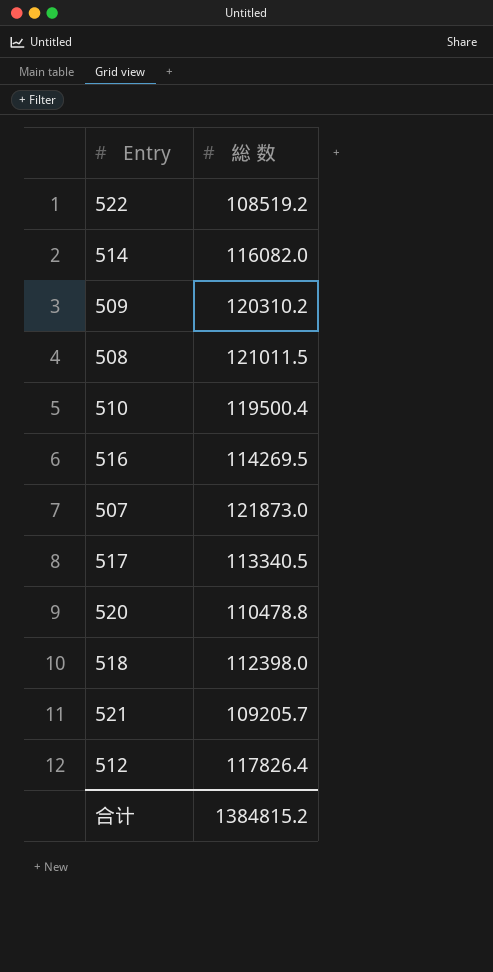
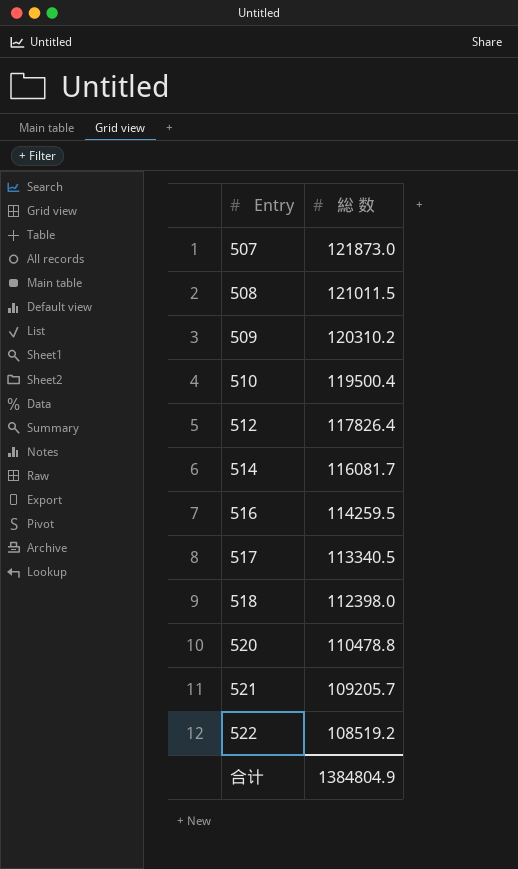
row order: none -> Entry ascending
514 | 総 数: 116082.0 -> 116081.7
516 | 総 数: 114269.5 -> 114259.5
合计 | 総 数: 1384815.2 -> 1384804.9

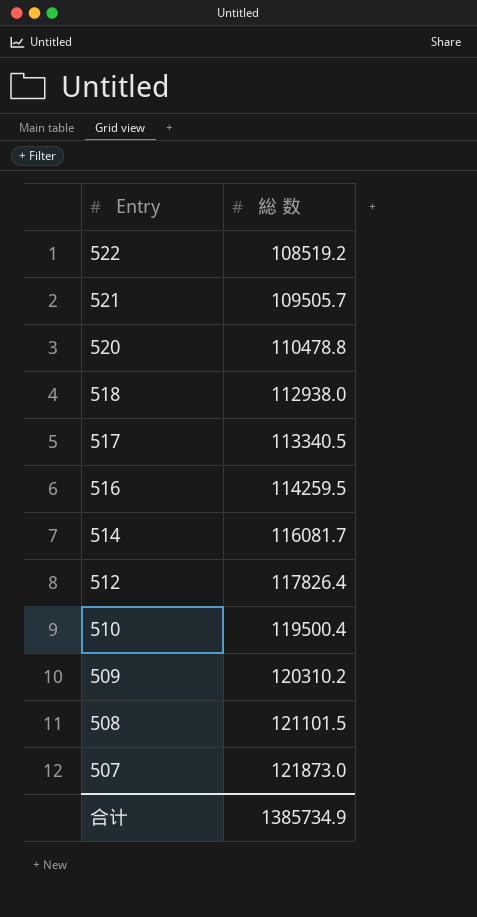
row order: Entry ascending -> Entry descending
521 | 総 数: 109205.7 -> 109505.7
518 | 総 数: 112398.0 -> 112938.0
508 | 総 数: 121011.5 -> 121101.5
合计 | 総 数: 1384804.9 -> 1385734.9

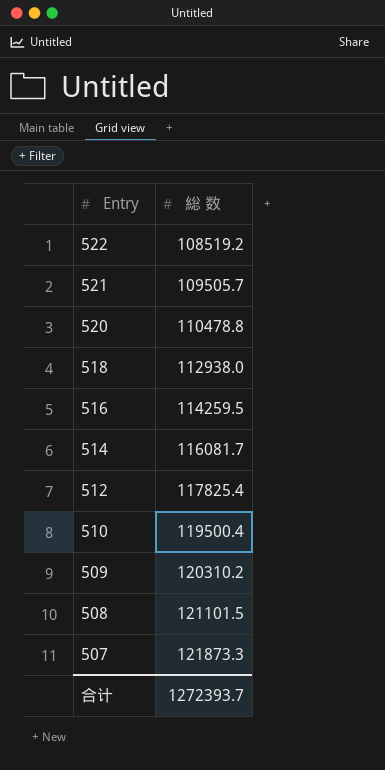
row 517: 113340.5 -> none
512 | 総 数: 117826.4 -> 117825.4
507 | 総 数: 121873.0 -> 121873.3
合计 | 総 数: 1385734.9 -> 1272393.7

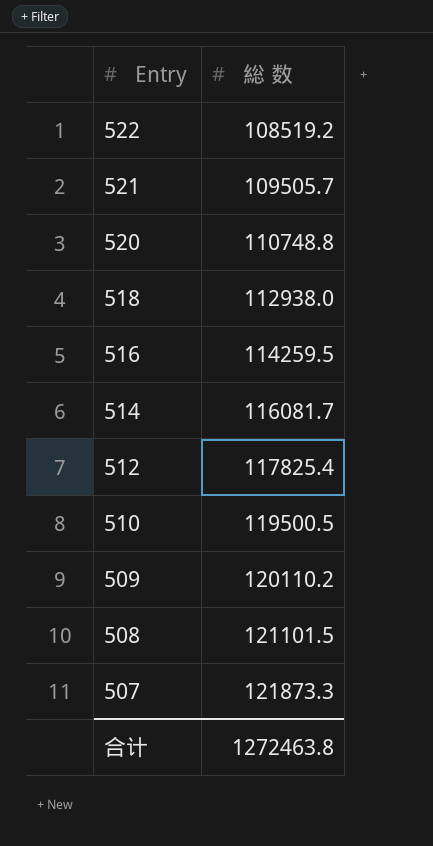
520 | 総 数: 110478.8 -> 110748.8
510 | 総 数: 119500.4 -> 119500.5
509 | 総 数: 120310.2 -> 120110.2
合计 | 総 数: 1272393.7 -> 1272463.8

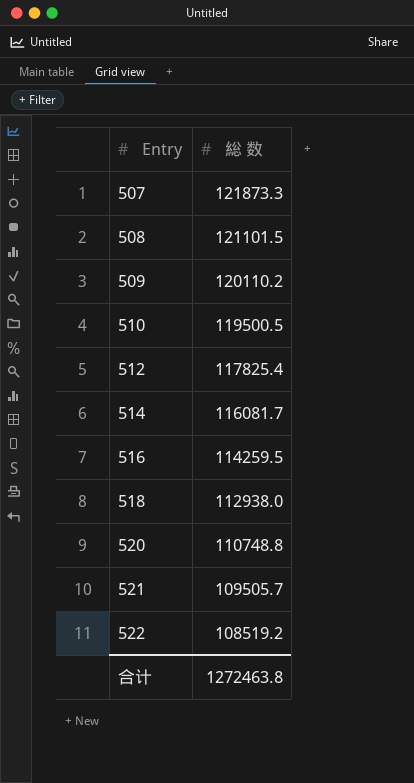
row order: Entry descending -> Entry ascending

